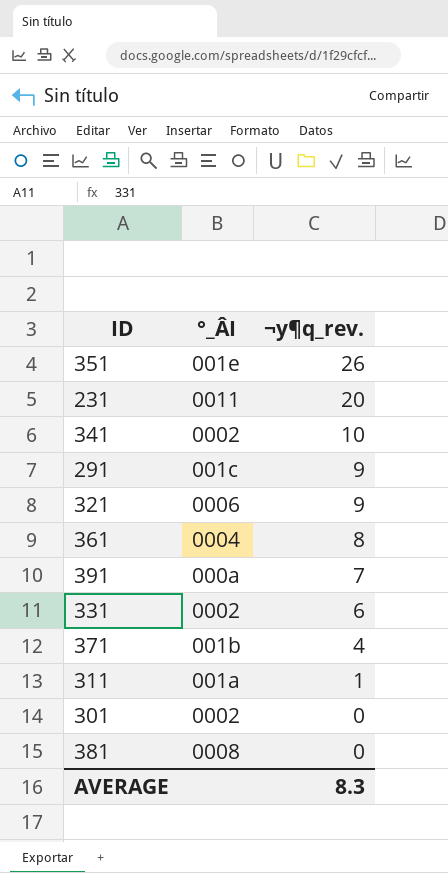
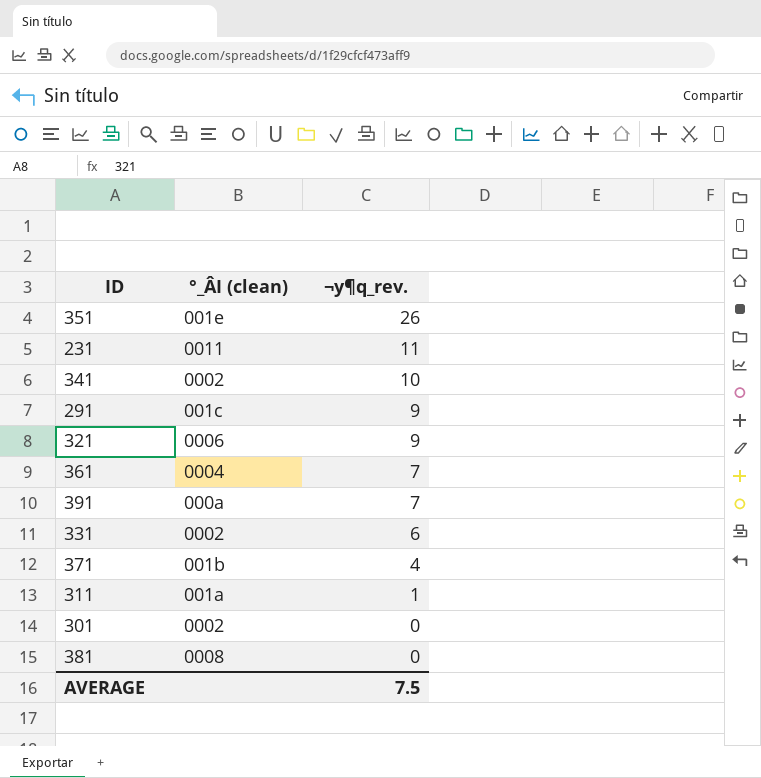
column name: °_ÂI -> °_ÂI (clean)
231 | ¬y¶q_rev.: 20 -> 11
361 | ¬y¶q_rev.: 8 -> 7
AVERAGE | ¬y¶q_rev.: 8.3 -> 7.5

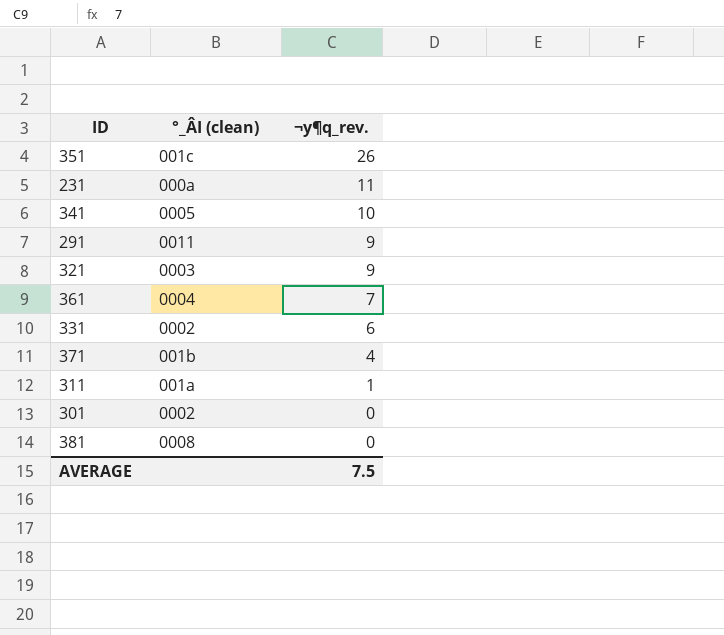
row 391: 000a | 7 -> none
351 | °_ÂI (clean): 001e -> 001c
231 | °_ÂI (clean): 0011 -> 000a
341 | °_ÂI (clean): 0002 -> 0005
291 | °_ÂI (clean): 001c -> 0011
321 | °_ÂI (clean): 0006 -> 0003

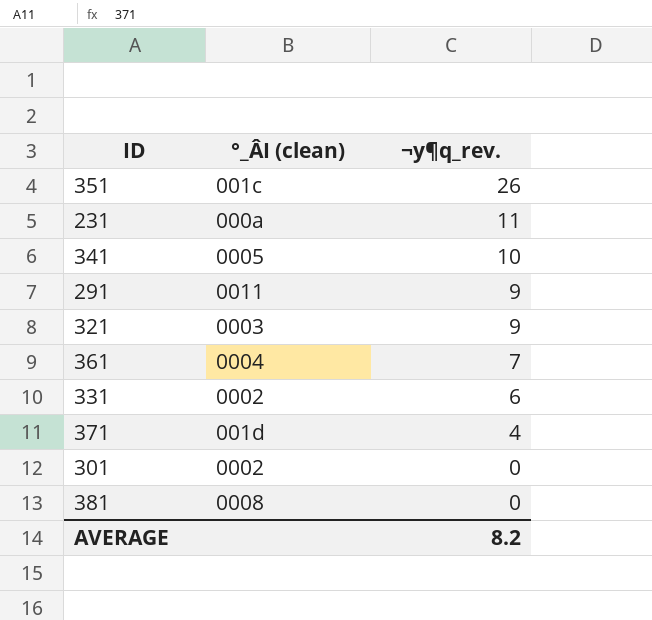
row 311: 001a | 1 -> none
371 | °_ÂI (clean): 001b -> 001d
AVERAGE | ¬y¶q_rev.: 7.5 -> 8.2

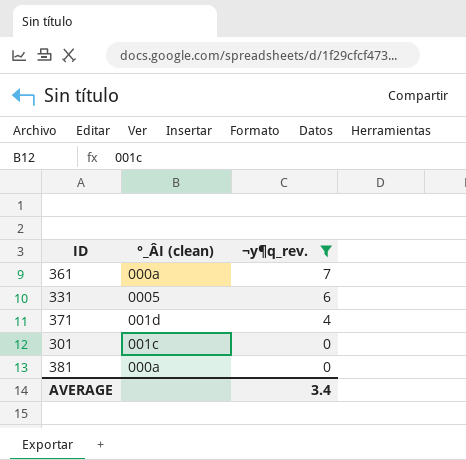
filter: none -> ¬y¶q_rev. <= 7
361 | °_ÂI (clean): 0004 -> 000a
331 | °_ÂI (clean): 0002 -> 0005
301 | °_ÂI (clean): 0002 -> 001c
381 | °_ÂI (clean): 0008 -> 000a
AVERAGE | ¬y¶q_rev.: 8.2 -> 3.4

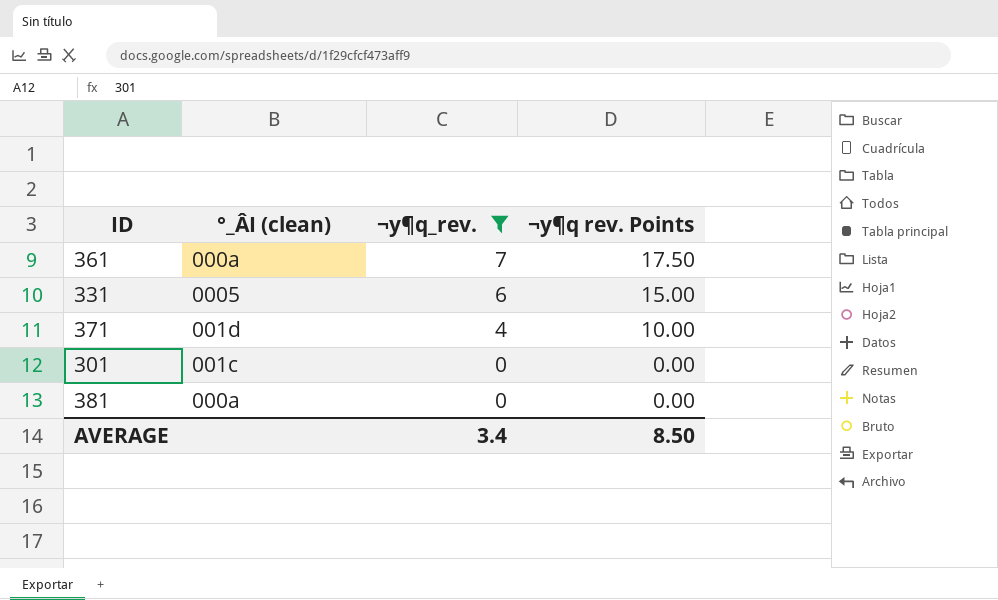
column ¬y¶q rev. Points | formula: none -> [¬y¶q_rev.] * 2.5

